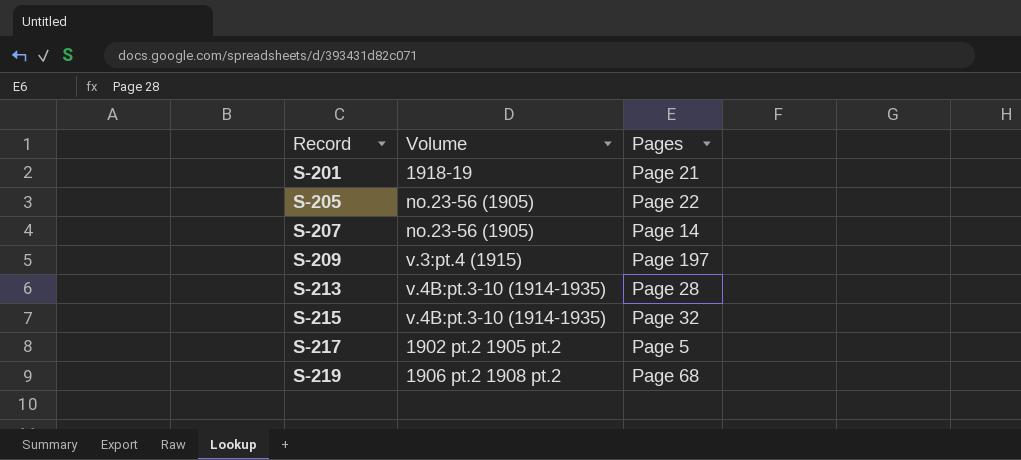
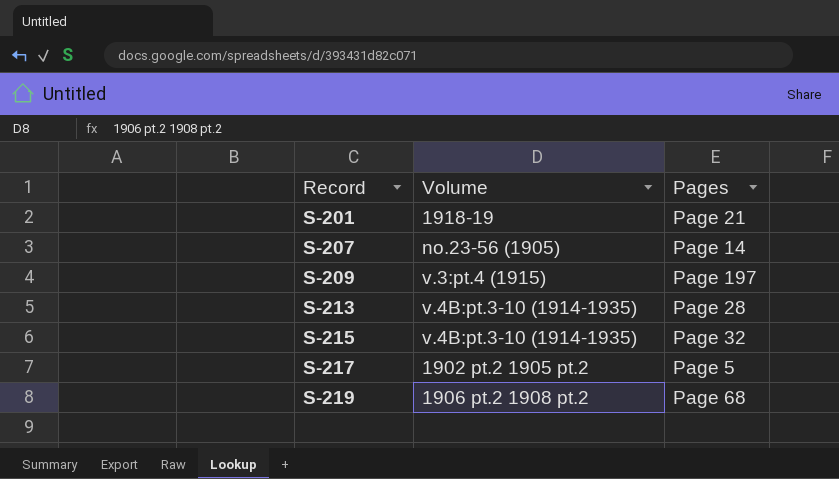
row S-205: no.23-56 (1905) | Page 22 -> none

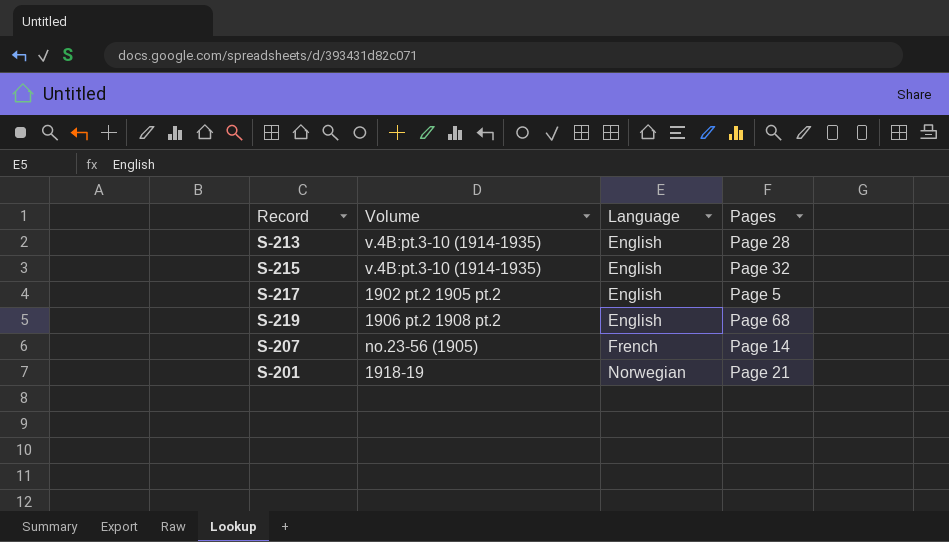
row order: Record ascending -> Language ascending
column Language | position: none -> 3
row S-209: v.3:pt.4 (1915) | Page 197 -> none

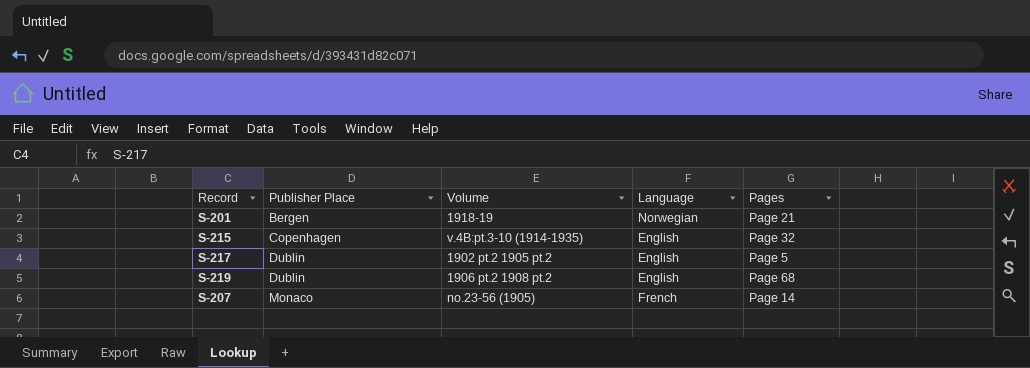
row order: Language ascending -> Publisher Place ascending
column Publisher Place | position: none -> 2
row S-213: v.4B:pt.3-10 (1914-1935) | English | Page 28 -> none

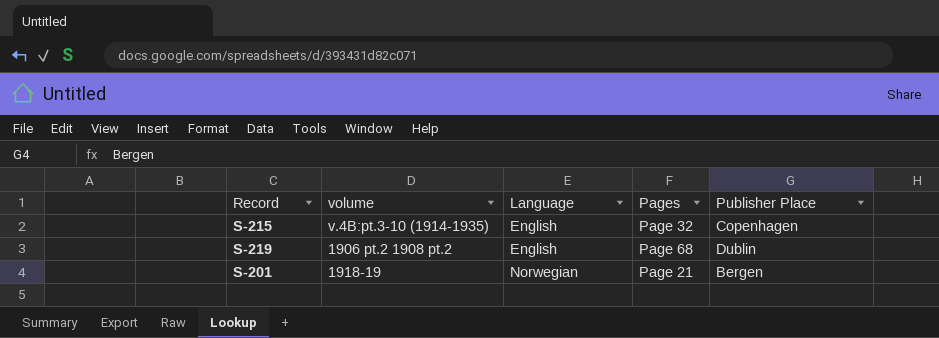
row order: Publisher Place ascending -> Language ascending
column name: Volume -> volume
column Publisher Place | position: 2 -> 5
row S-217: Dublin | 1902 pt.2 1905 pt.2 | English | Page 5 -> none
row S-207: Monaco | no.23-56 (1905) | French | Page 14 -> none

